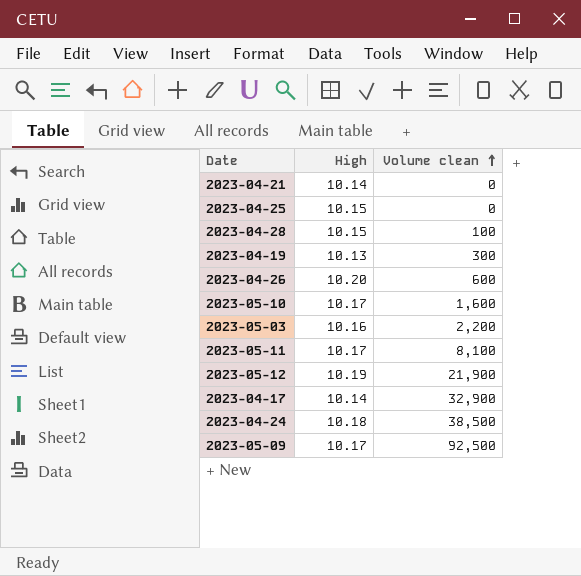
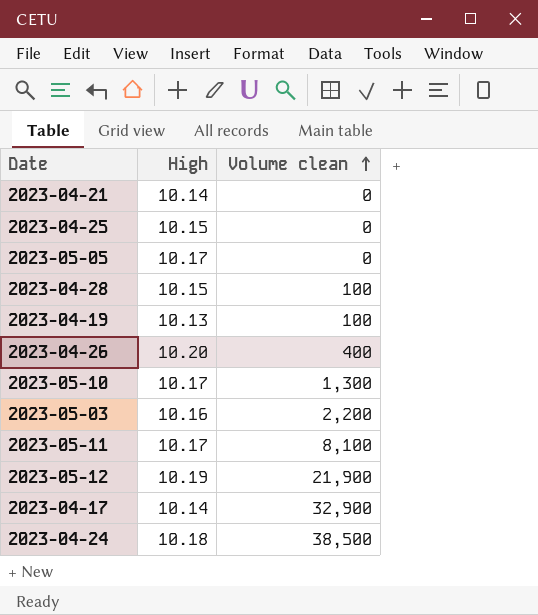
row 2023-05-09: 10.17 | 92,500 -> none
row 2023-05-05: none -> 10.17 | 0
2023-04-19 | Volume clean: 300 -> 100
2023-04-26 | Volume clean: 600 -> 400
2023-05-10 | Volume clean: 1,600 -> 1,300

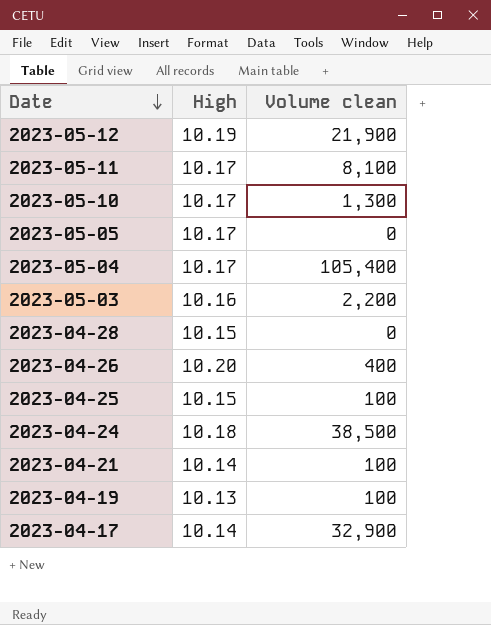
row order: Volume clean ascending -> Date descending
row 2023-05-04: none -> 10.17 | 105,400
2023-04-28 | Volume clean: 100 -> 0
2023-04-25 | Volume clean: 0 -> 100
2023-04-21 | Volume clean: 0 -> 100

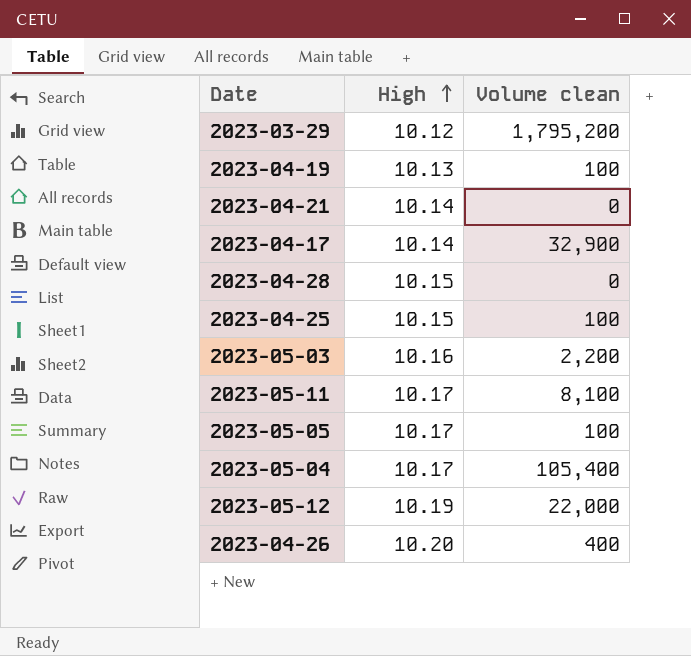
row order: Date descending -> High ascending
row 2023-05-10: 10.17 | 1,300 -> none
row 2023-04-24: 10.18 | 38,500 -> none
row 2023-03-29: none -> 10.12 | 1,795,200
2023-04-21 | Volume clean: 100 -> 0
2023-05-05 | Volume clean: 0 -> 100
2023-05-12 | Volume clean: 21,900 -> 22,000

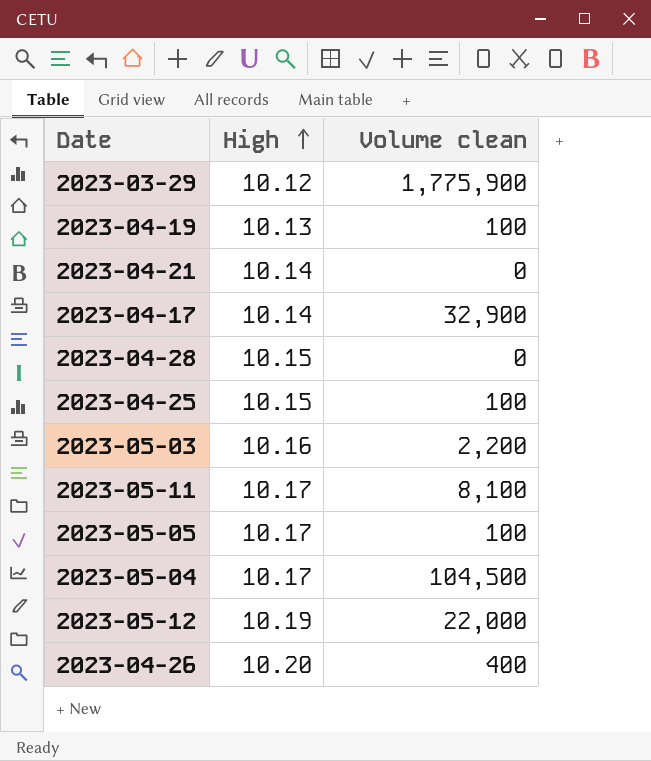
2023-03-29 | Volume clean: 1,795,200 -> 1,775,900
2023-05-04 | Volume clean: 105,400 -> 104,500

